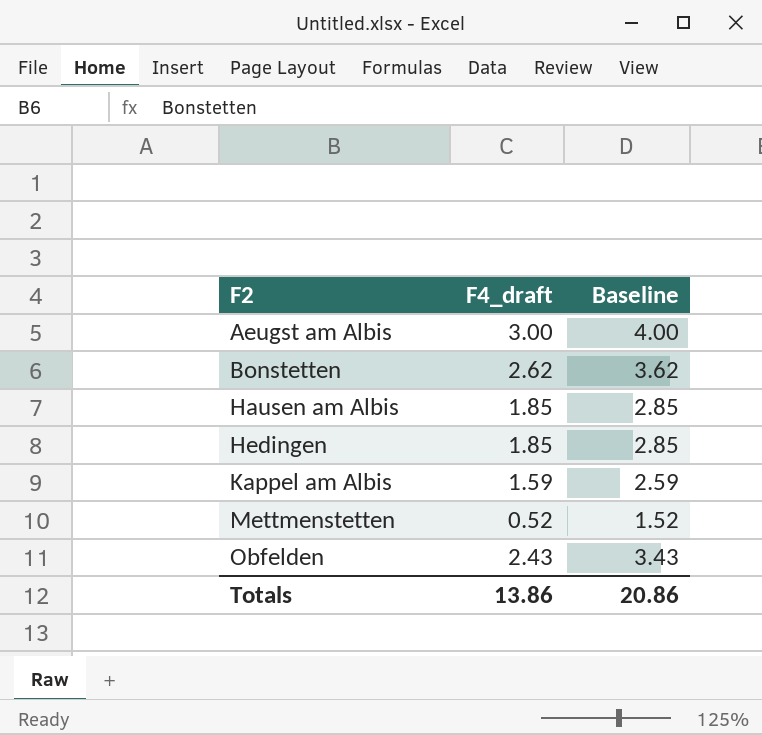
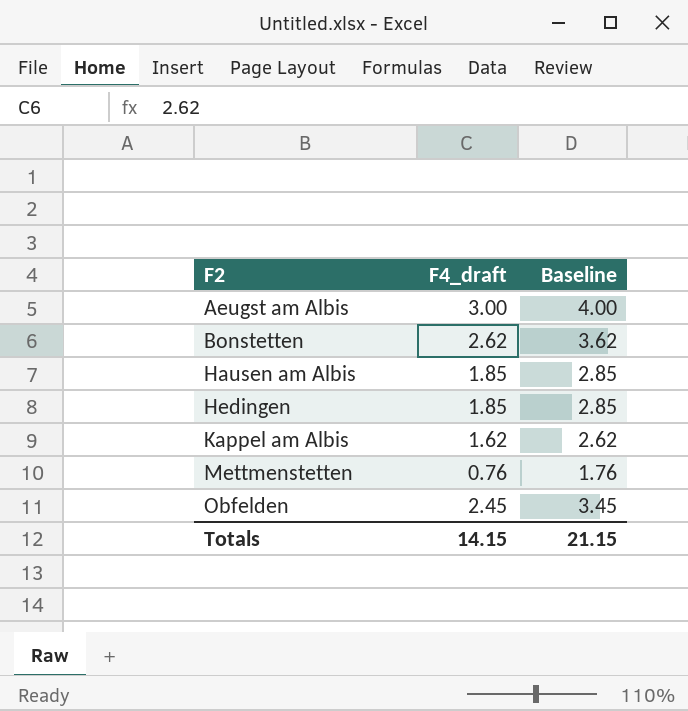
Kappel am Albis | F4_draft: 1.59 -> 1.62
Kappel am Albis | Baseline: 2.59 -> 2.62
Mettmenstetten | F4_draft: 0.52 -> 0.76
Mettmenstetten | Baseline: 1.52 -> 1.76
Obfelden | F4_draft: 2.43 -> 2.45
Obfelden | Baseline: 3.43 -> 3.45
Totals | F4_draft: 13.86 -> 14.15
Totals | Baseline: 20.86 -> 21.15

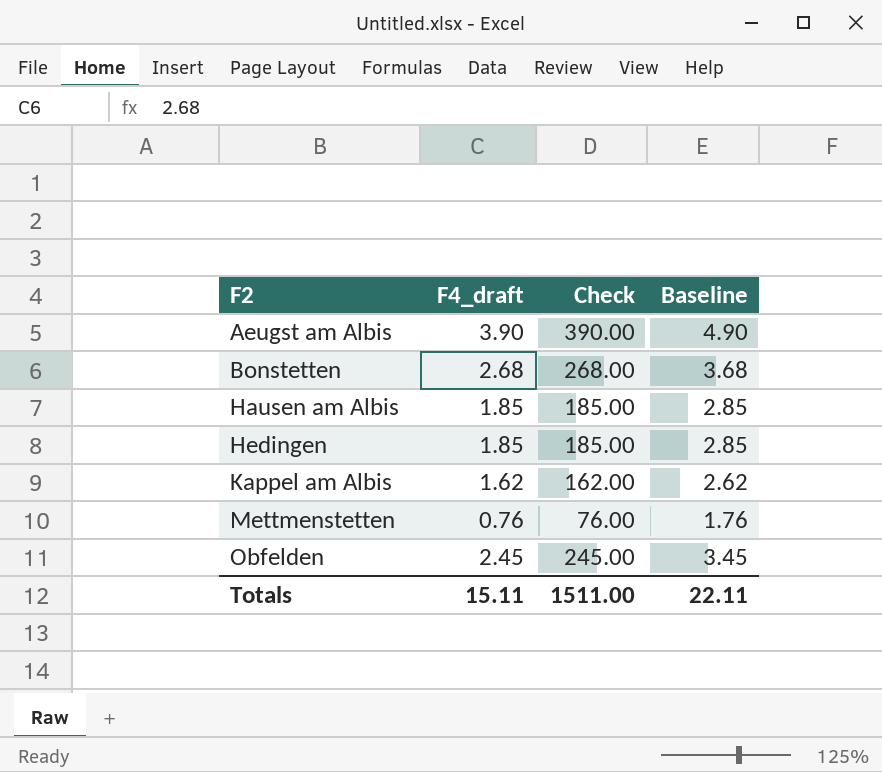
column Check | formula: none -> [F4_draft] * 100
Aeugst am Albis | F4_draft: 3.00 -> 3.90
Aeugst am Albis | Baseline: 4.00 -> 4.90
Bonstetten | F4_draft: 2.62 -> 2.68
Bonstetten | Baseline: 3.62 -> 3.68
Totals | F4_draft: 14.15 -> 15.11
Totals | Baseline: 21.15 -> 22.11

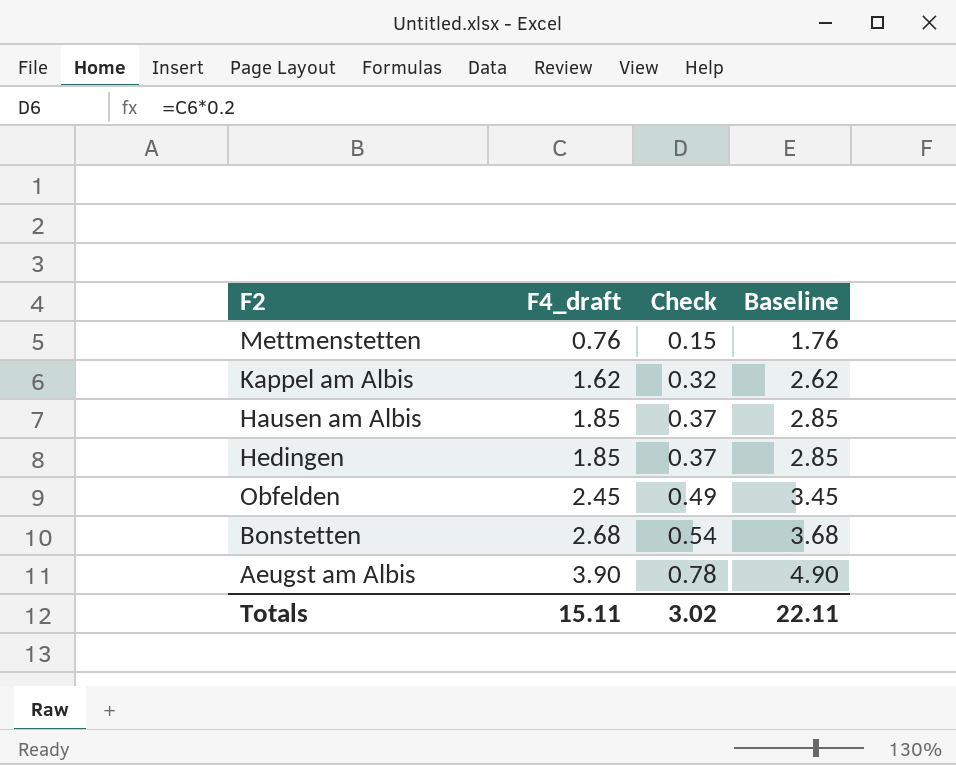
row order: F2 ascending -> F4_draft ascending
column Check | formula: [F4_draft] * 100 -> [F4_draft] * 0.2
Totals | Check: 1511.00 -> 3.02

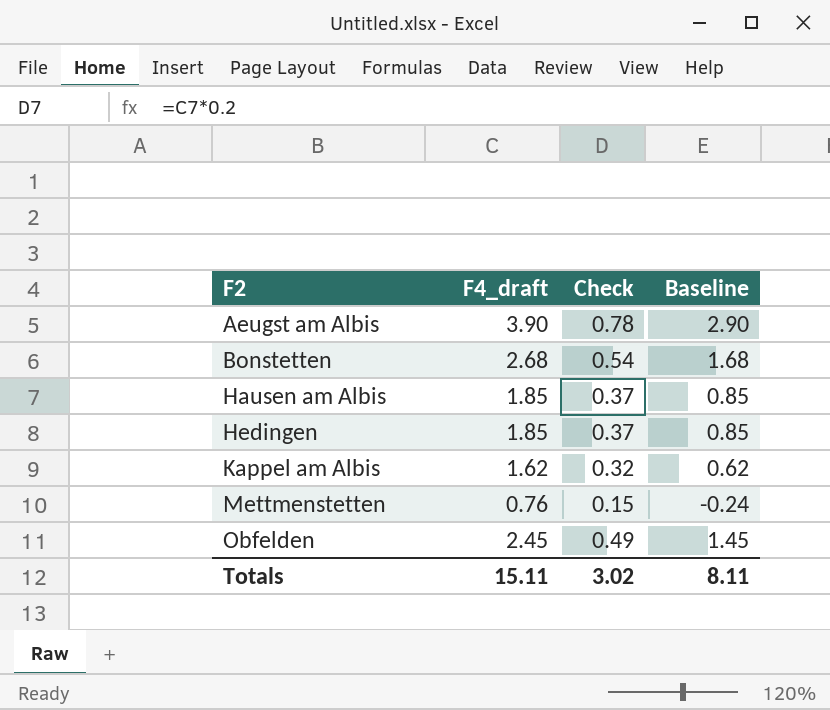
row order: F4_draft ascending -> F2 ascending
column Baseline | formula: [F4_draft] + 1 -> [F4_draft] - 1
Totals | Baseline: 22.11 -> 8.11

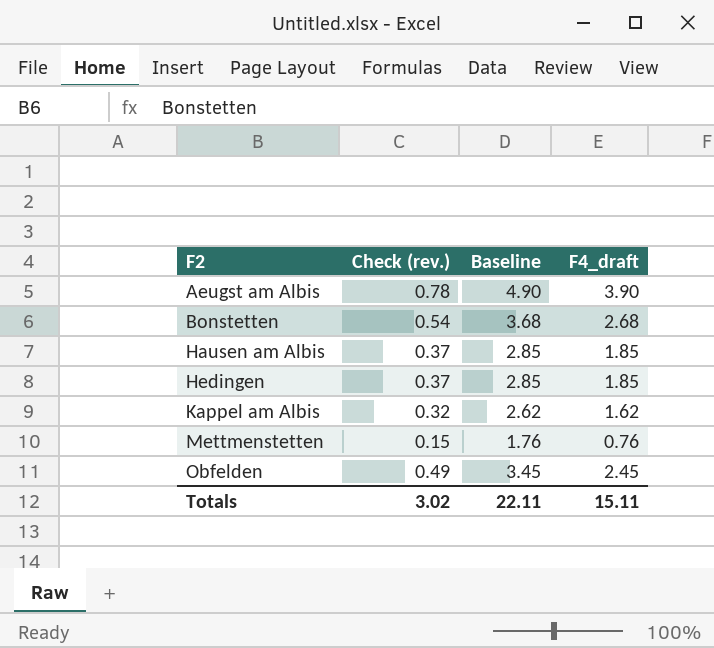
column name: Check -> Check (rev.)
column Baseline | formula: [F4_draft] - 1 -> [F4_draft] + 1
column F4_draft | position: 2 -> 4
Totals | Baseline: 8.11 -> 22.11

